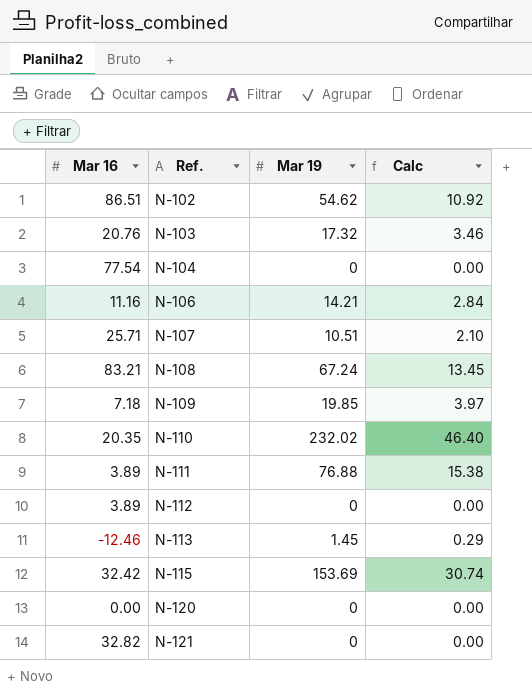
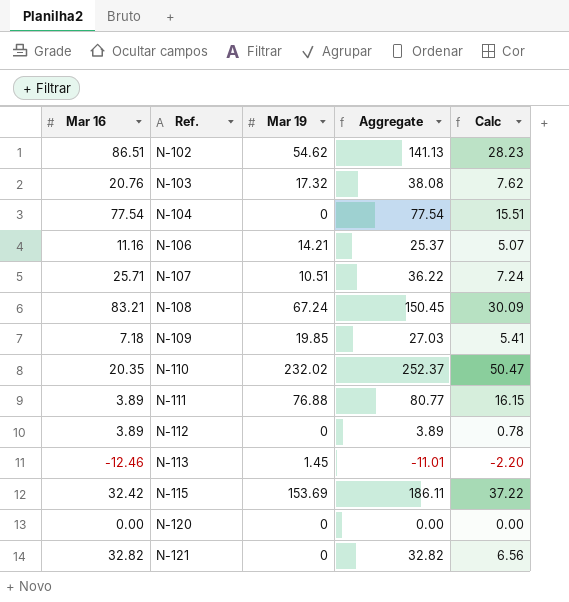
column Aggregate | formula: none -> [Mar 16] + [Mar 19]
column Calc | formula: [Mar 19] * 0.2 -> [Aggregate] * 0.2

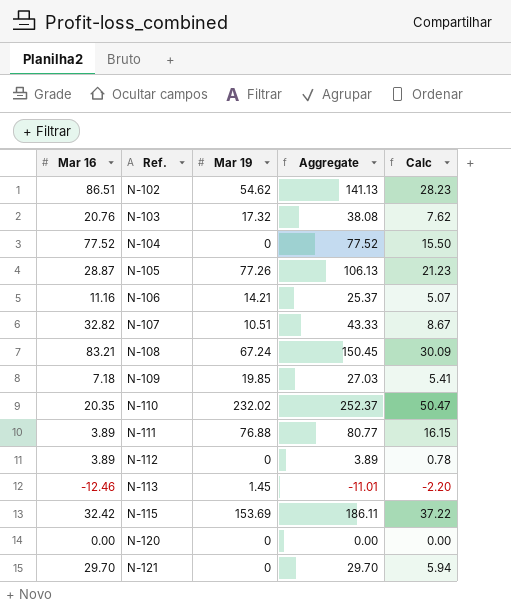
N-104 | Mar 16: 77.54 -> 77.52
N-104 | Aggregate: 77.54 -> 77.52
N-104 | Calc: 15.51 -> 15.50
row N-105: none -> 28.87 | 77.26 | 106.13 | 21.23
N-107 | Mar 16: 25.71 -> 32.82
N-107 | Aggregate: 36.22 -> 43.33
N-107 | Calc: 7.24 -> 8.67
N-121 | Mar 16: 32.82 -> 29.70
N-121 | Aggregate: 32.82 -> 29.70
N-121 | Calc: 6.56 -> 5.94

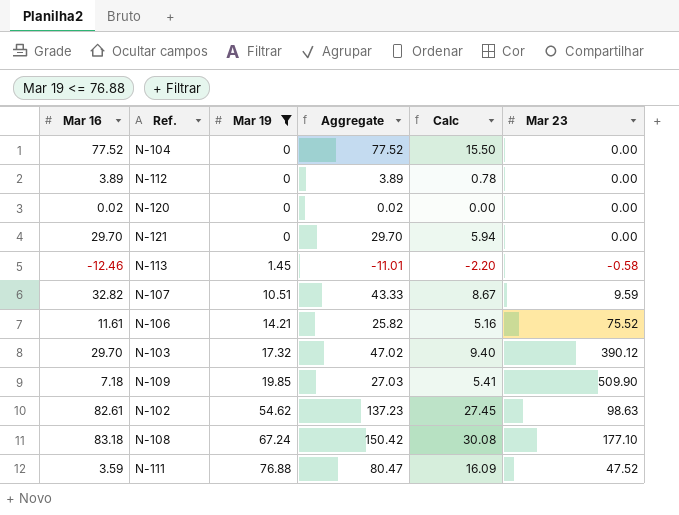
filter: none -> Mar 19 <= 76.88
row order: Ref. ascending -> Mar 19 ascending
column Mar 23 | position: none -> 6
N-120 | Mar 16: 0.00 -> 0.02
N-120 | Aggregate: 0.00 -> 0.02
N-106 | Mar 16: 11.16 -> 11.61
N-106 | Aggregate: 25.37 -> 25.82
N-106 | Calc: 5.07 -> 5.16
N-103 | Mar 16: 20.76 -> 29.70
N-103 | Aggregate: 38.08 -> 47.02
N-103 | Calc: 7.62 -> 9.40
N-102 | Mar 16: 86.51 -> 82.61
N-102 | Aggregate: 141.13 -> 137.23
N-102 | Calc: 28.23 -> 27.45
N-108 | Mar 16: 83.21 -> 83.18
N-108 | Aggregate: 150.45 -> 150.42
N-108 | Calc: 30.09 -> 30.08
N-111 | Mar 16: 3.89 -> 3.59
N-111 | Aggregate: 80.77 -> 80.47
N-111 | Calc: 16.15 -> 16.09

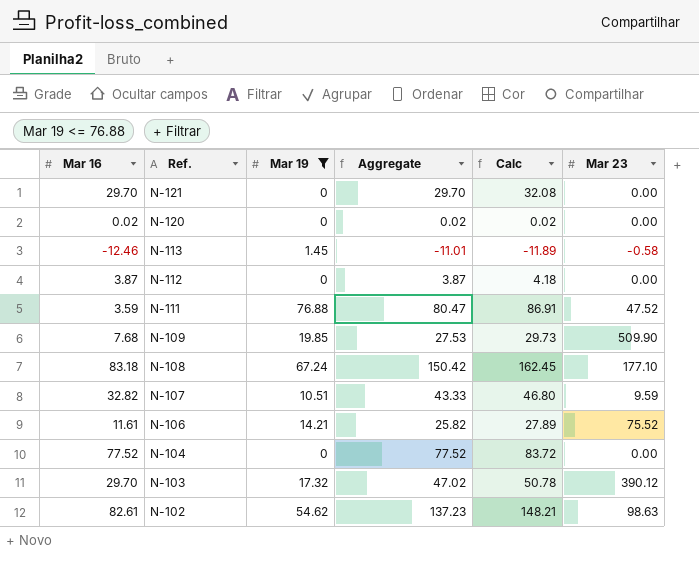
row order: Mar 19 ascending -> Ref. descending
column Calc | formula: [Aggregate] * 0.2 -> [Aggregate] * 1.08
N-112 | Mar 16: 3.89 -> 3.87
N-112 | Aggregate: 3.89 -> 3.87
N-109 | Mar 16: 7.18 -> 7.68
N-109 | Aggregate: 27.03 -> 27.53

